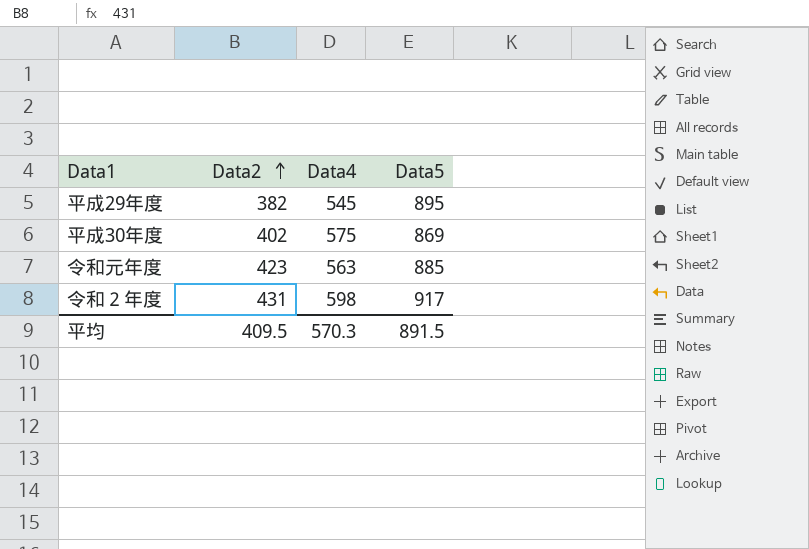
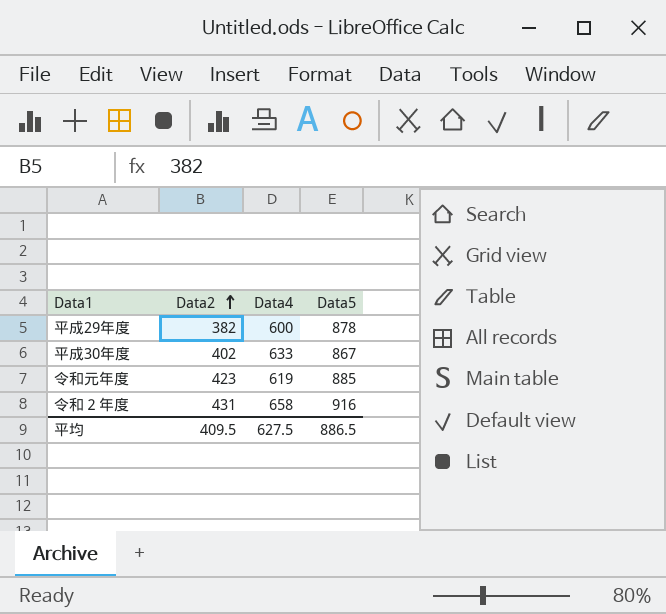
平成29年度 | Data4: 545 -> 600
平成29年度 | Data5: 895 -> 878
平成30年度 | Data4: 575 -> 633
平成30年度 | Data5: 869 -> 867
令和元年度 | Data4: 563 -> 619
令和２年度 | Data4: 598 -> 658
令和２年度 | Data5: 917 -> 916
平均 | Data4: 570.3 -> 627.5
平均 | Data5: 891.5 -> 886.5

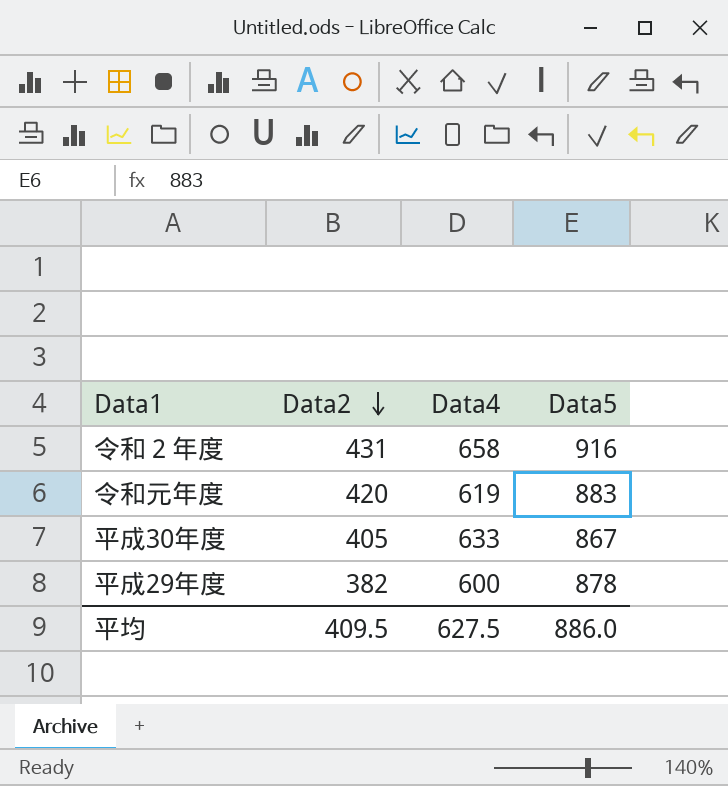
row order: Data2 ascending -> Data2 descending
令和元年度 | Data2: 423 -> 420
令和元年度 | Data5: 885 -> 883
平成30年度 | Data2: 402 -> 405
平均 | Data5: 886.5 -> 886.0

